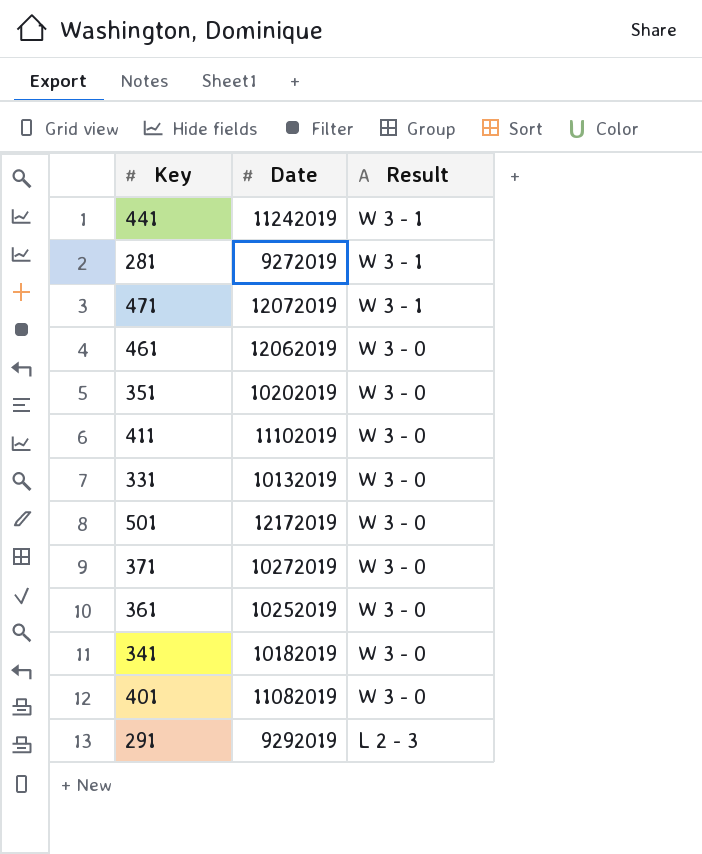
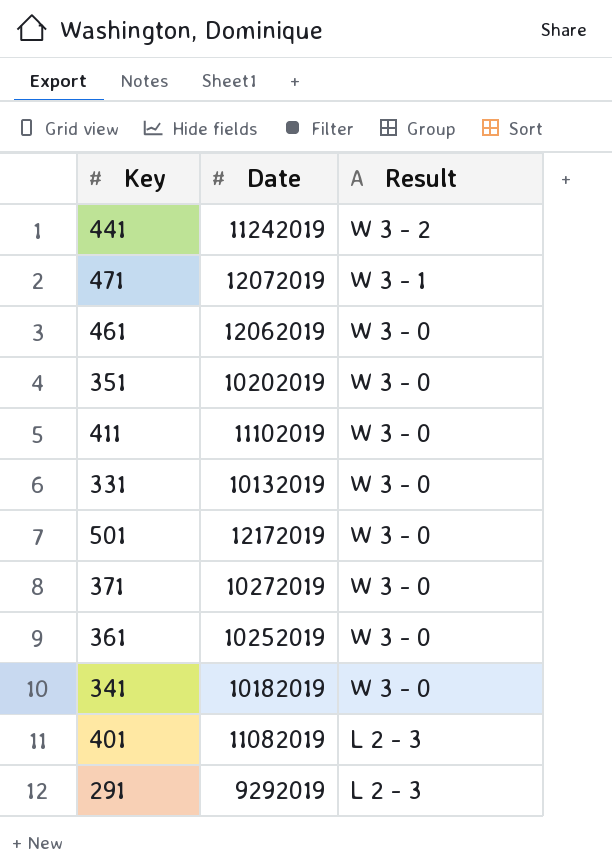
row 281: 9272019 | W 3 - 1 -> none
441 | Result: W 3 - 1 -> W 3 - 2
401 | Result: W 3 - 0 -> L 2 - 3

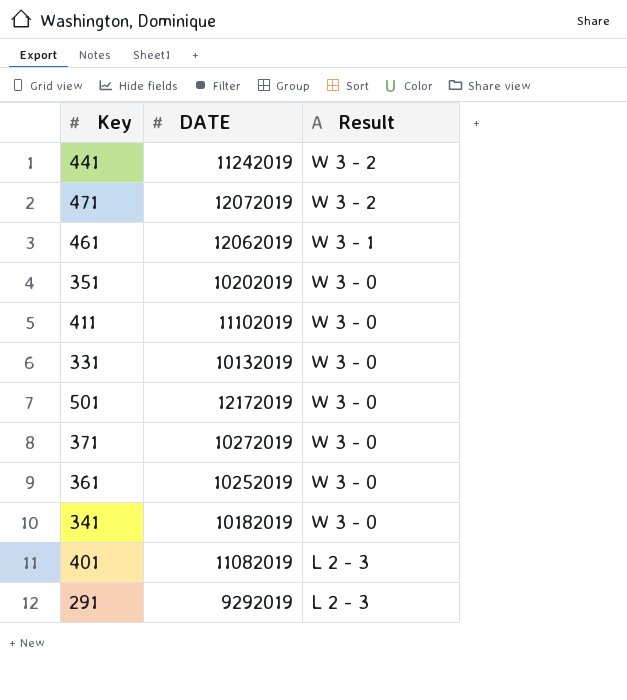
column name: Date -> DATE
471 | Result: W 3 - 1 -> W 3 - 2
461 | Result: W 3 - 0 -> W 3 - 1

